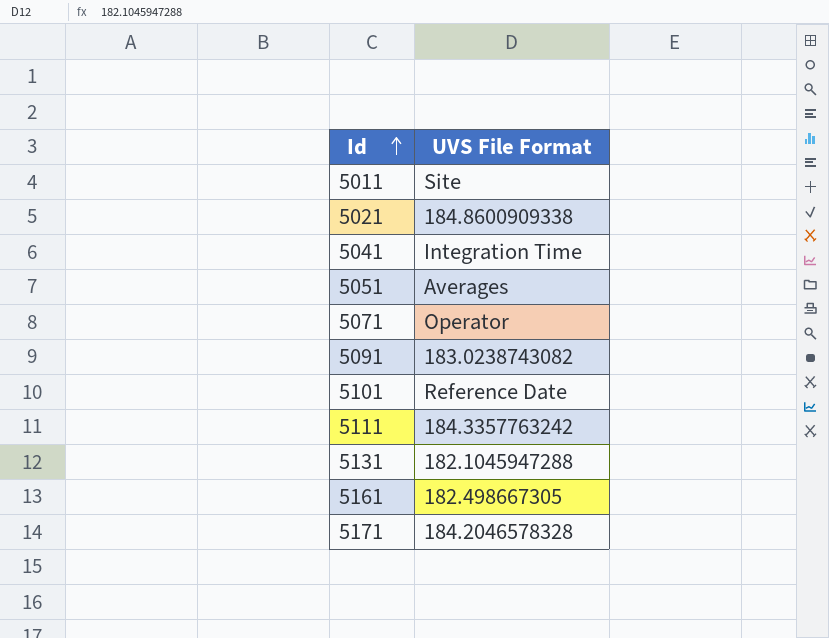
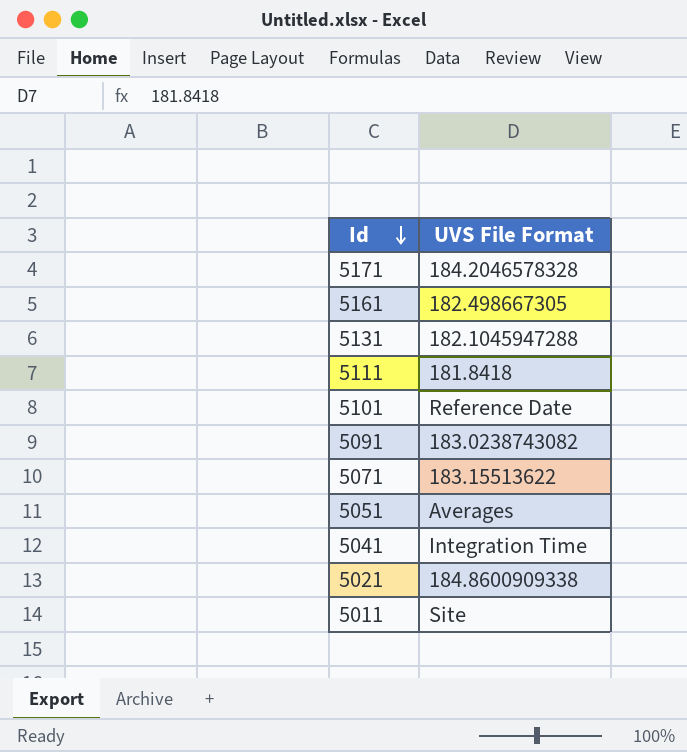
row order: Id ascending -> Id descending
5111 | UVS File Format: 184.3357763242 -> 181.8418
5071 | UVS File Format: Operator -> 183.15513622

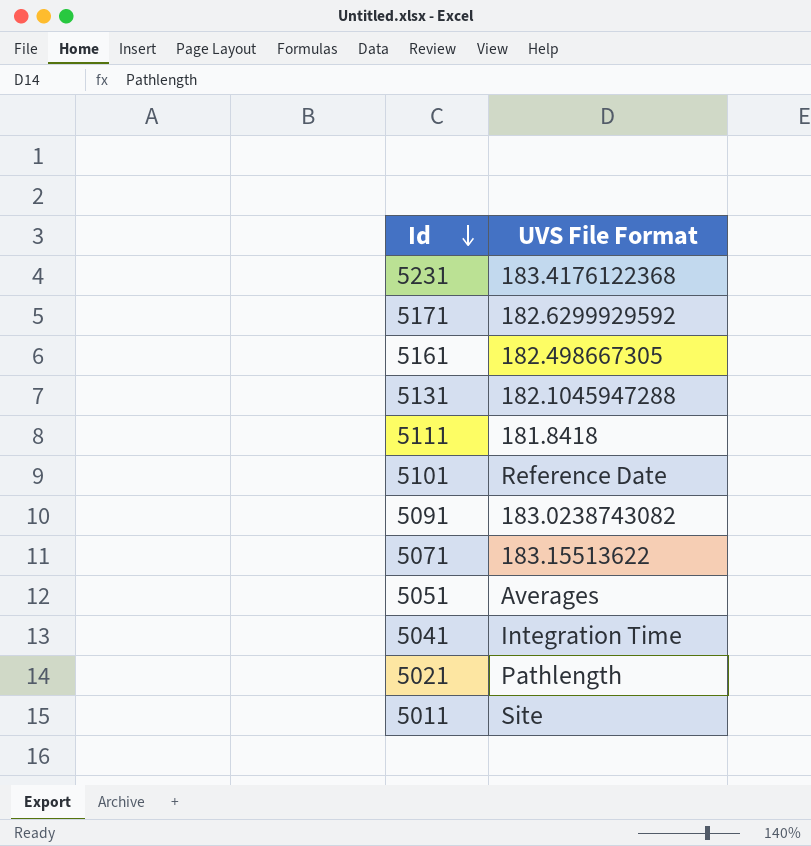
row 5231: none -> 183.4176122368
5171 | UVS File Format: 184.2046578328 -> 182.6299929592
5021 | UVS File Format: 184.8600909338 -> Pathlength

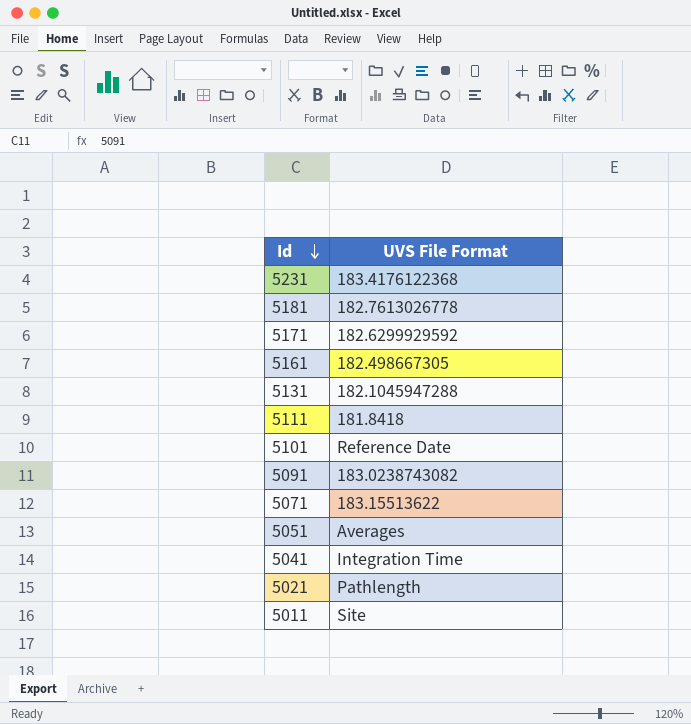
row 5181: none -> 182.7613026778

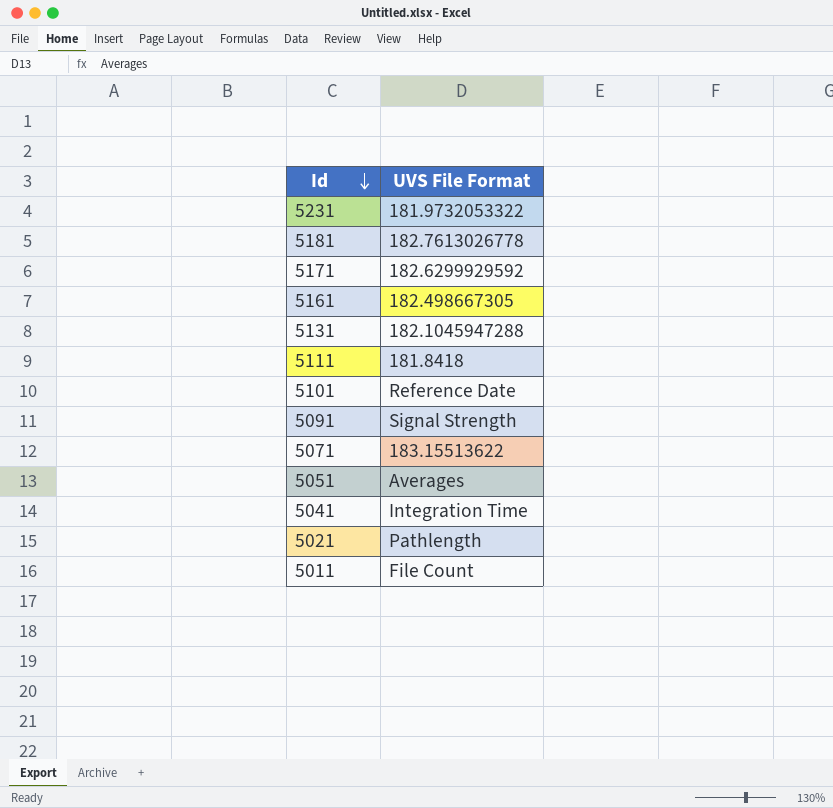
5231 | UVS File Format: 183.4176122368 -> 181.9732053322
5091 | UVS File Format: 183.0238743082 -> Signal Strength
5011 | UVS File Format: Site -> File Count

